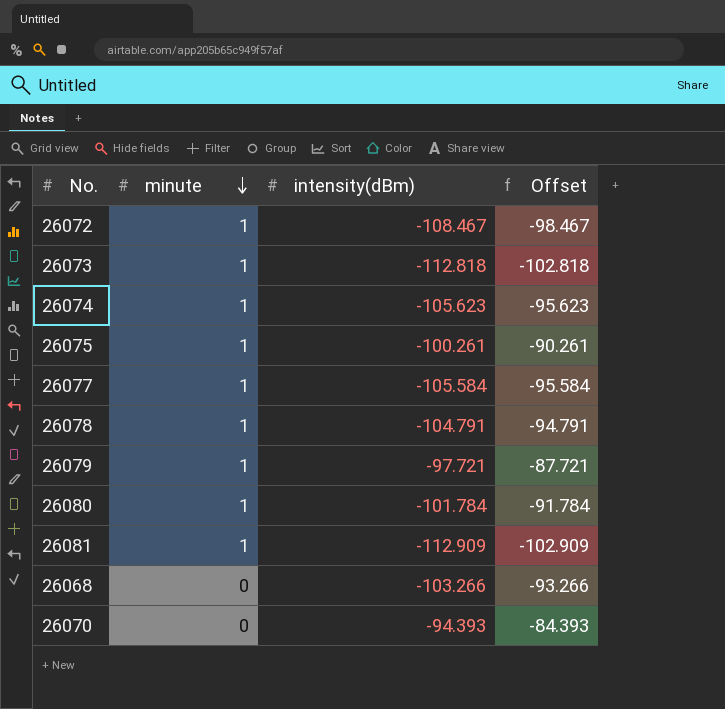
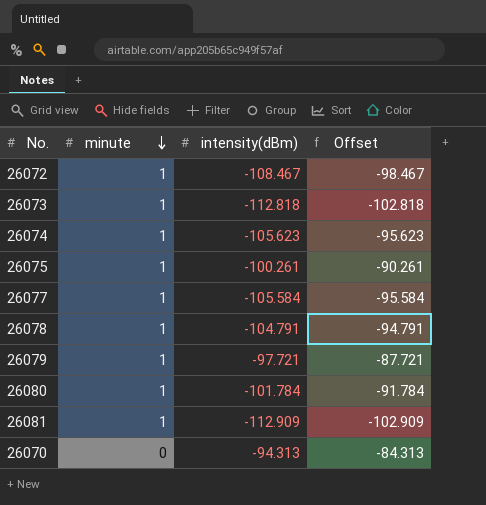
row 26068: 0 | -103.266 | -93.266 -> none
26070 | intensity(dBm): -94.393 -> -94.313
26070 | Offset: -84.393 -> -84.313

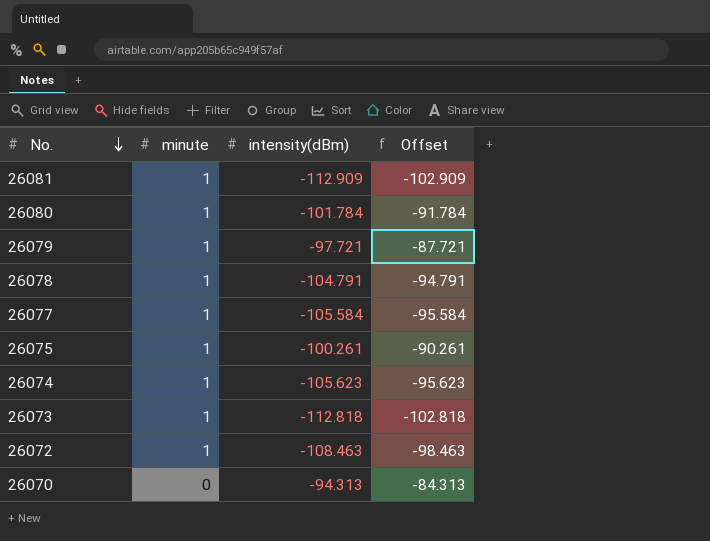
row order: minute descending -> No. descending
26072 | intensity(dBm): -108.467 -> -108.463
26072 | Offset: -98.467 -> -98.463

